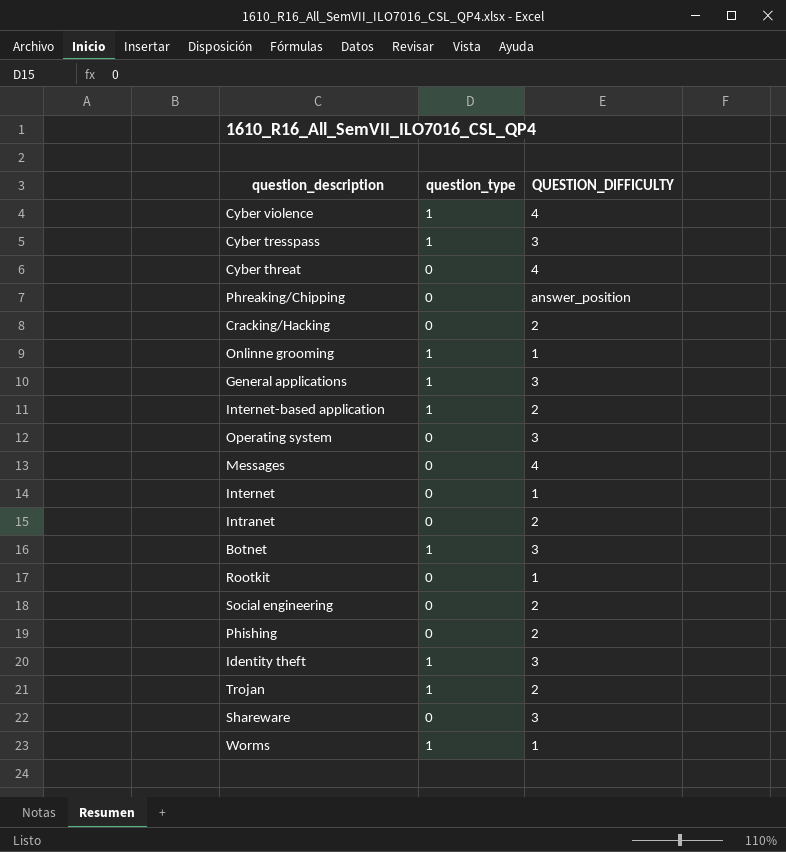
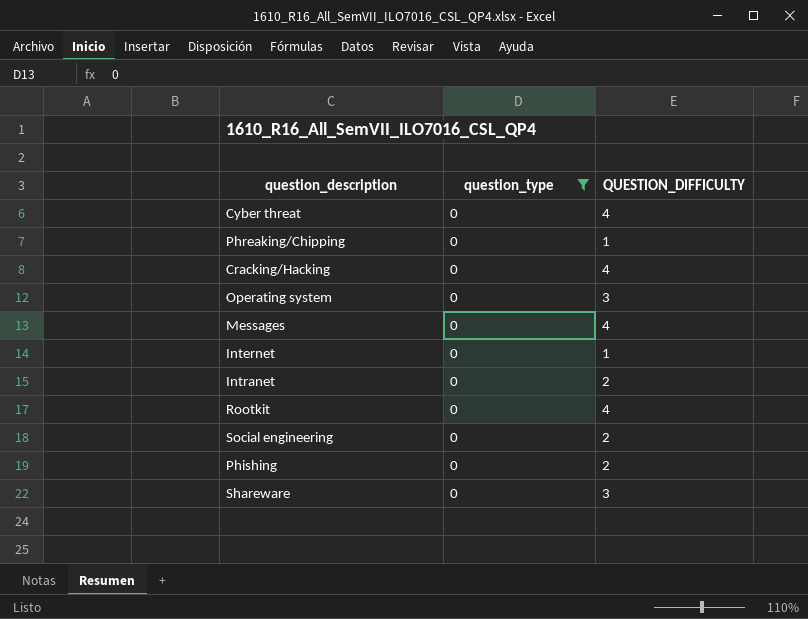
filter: none -> question_type = 0
Phreaking/Chipping | QUESTION_DIFFICULTY: answer_position -> 1
Cracking/Hacking | QUESTION_DIFFICULTY: 2 -> 4
Rootkit | QUESTION_DIFFICULTY: 1 -> 4

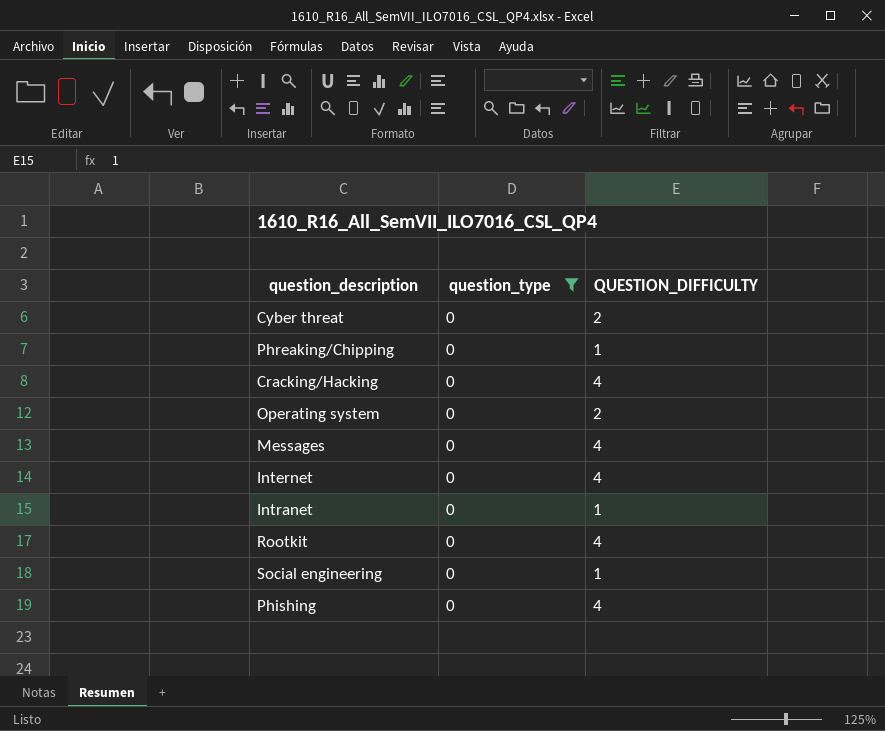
row Shareware: 0 | 3 -> none
Cyber threat | QUESTION_DIFFICULTY: 4 -> 2
Operating system | QUESTION_DIFFICULTY: 3 -> 2
Internet | QUESTION_DIFFICULTY: 1 -> 4
Intranet | QUESTION_DIFFICULTY: 2 -> 1
Social engineering | QUESTION_DIFFICULTY: 2 -> 1
Phishing | QUESTION_DIFFICULTY: 2 -> 4

